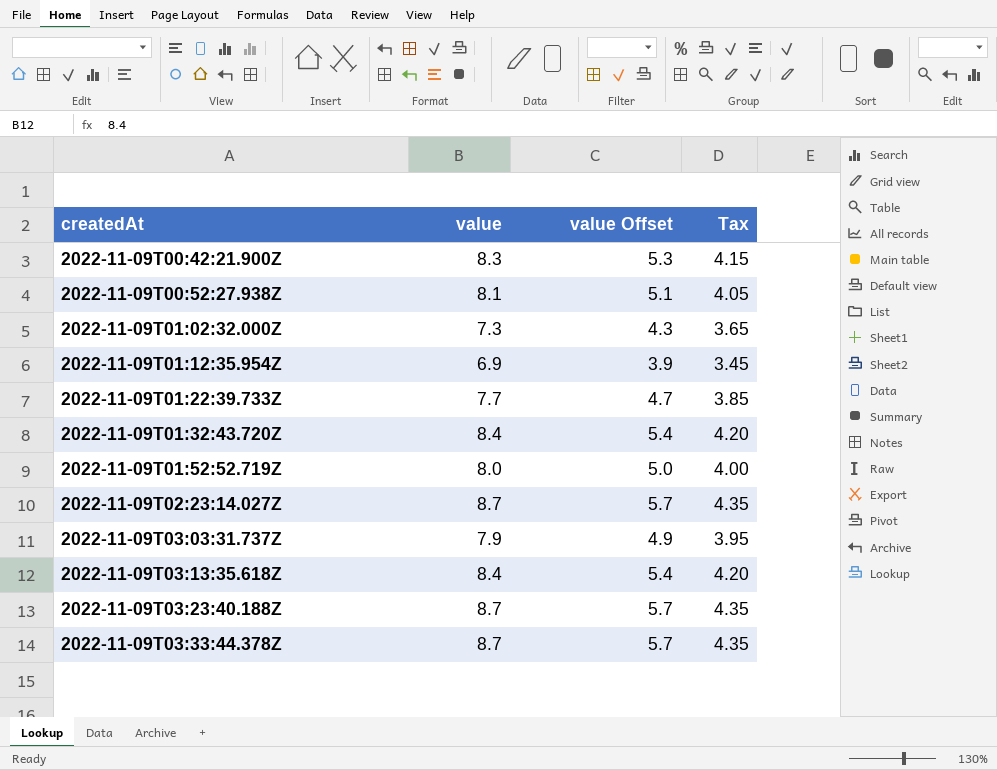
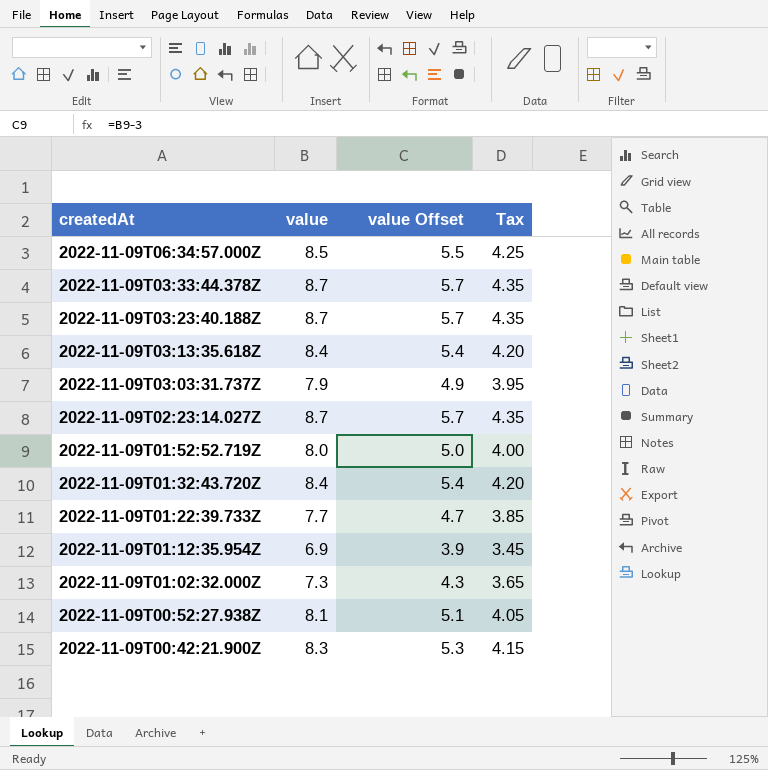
row order: createdAt ascending -> createdAt descending
row 2022-11-09T06:34:57.000Z: none -> 8.5 | 5.5 | 4.25

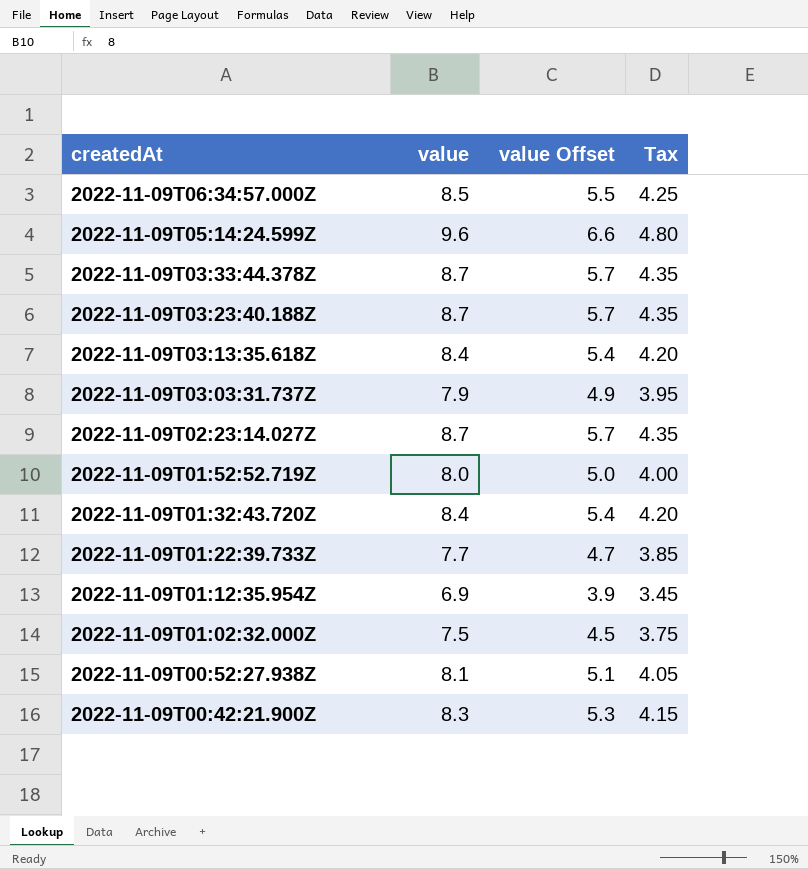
row 2022-11-09T05:14:24.599Z: none -> 9.6 | 6.6 | 4.80
2022-11-09T01:02:32.000Z | value: 7.3 -> 7.5
2022-11-09T01:02:32.000Z | value Offset: 4.3 -> 4.5
2022-11-09T01:02:32.000Z | Tax: 3.65 -> 3.75

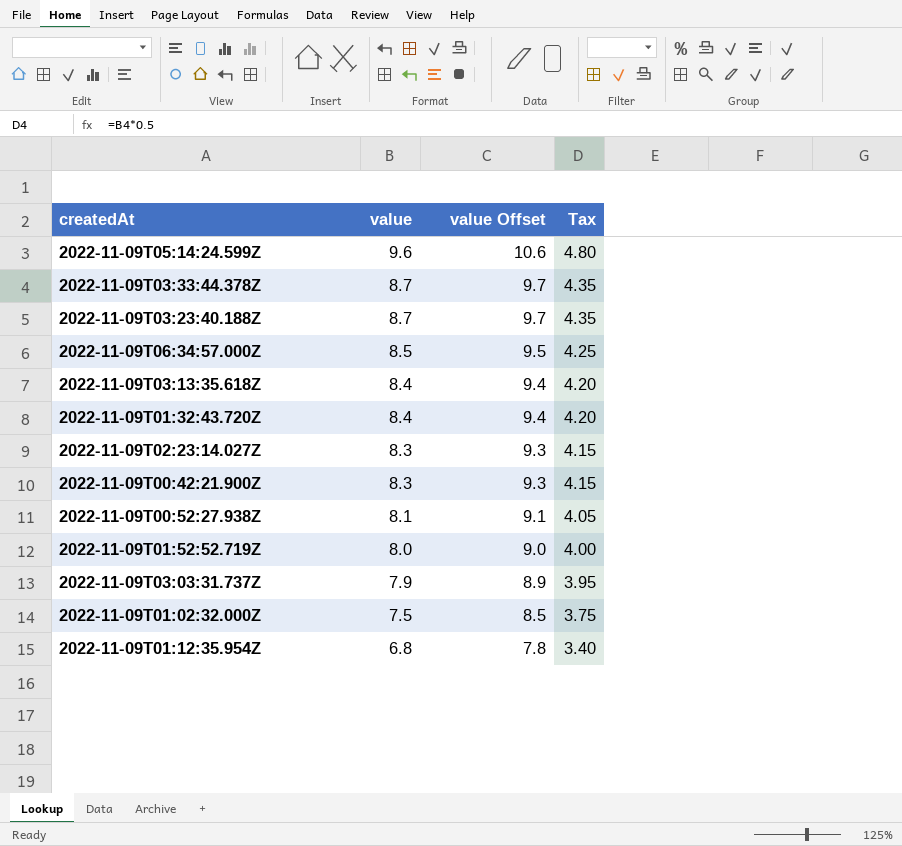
row order: createdAt descending -> value descending
column value Offset | formula: [value] - 3 -> [value] + 1
row 2022-11-09T01:22:39.733Z: 7.7 | 4.7 | 3.85 -> none
2022-11-09T02:23:14.027Z | value: 8.7 -> 8.3
2022-11-09T02:23:14.027Z | Tax: 4.35 -> 4.15
2022-11-09T01:12:35.954Z | value: 6.9 -> 6.8
2022-11-09T01:12:35.954Z | Tax: 3.45 -> 3.40

